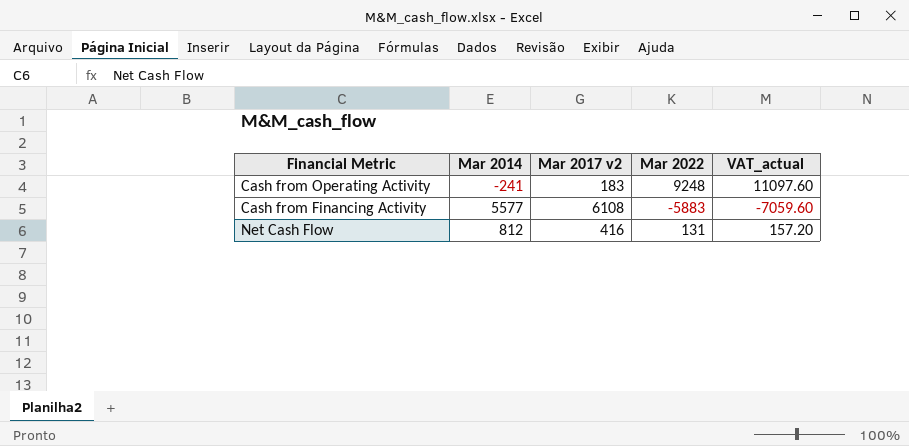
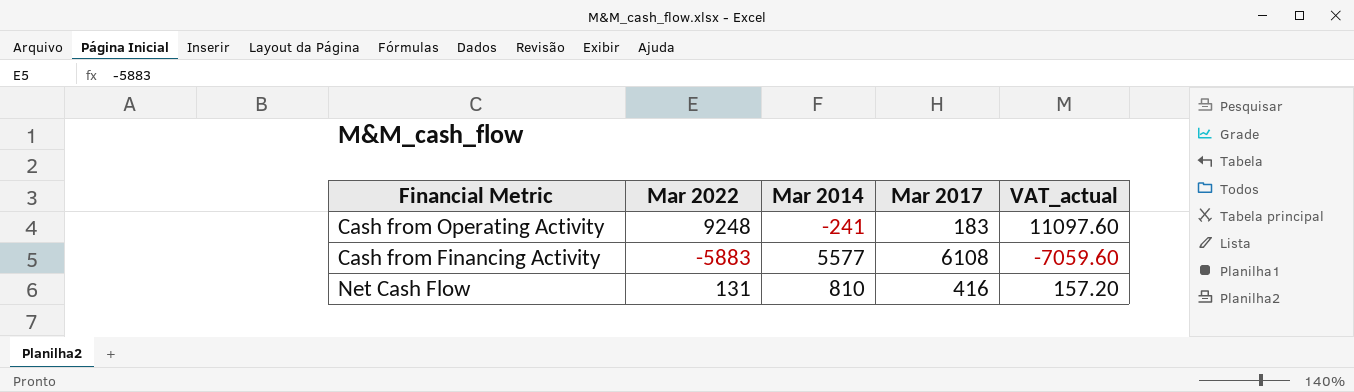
column Mar 2022 | position: 4 -> 2
column name: Mar 2017 v2 -> Mar 2017
Net Cash Flow | Mar 2014: 812 -> 810

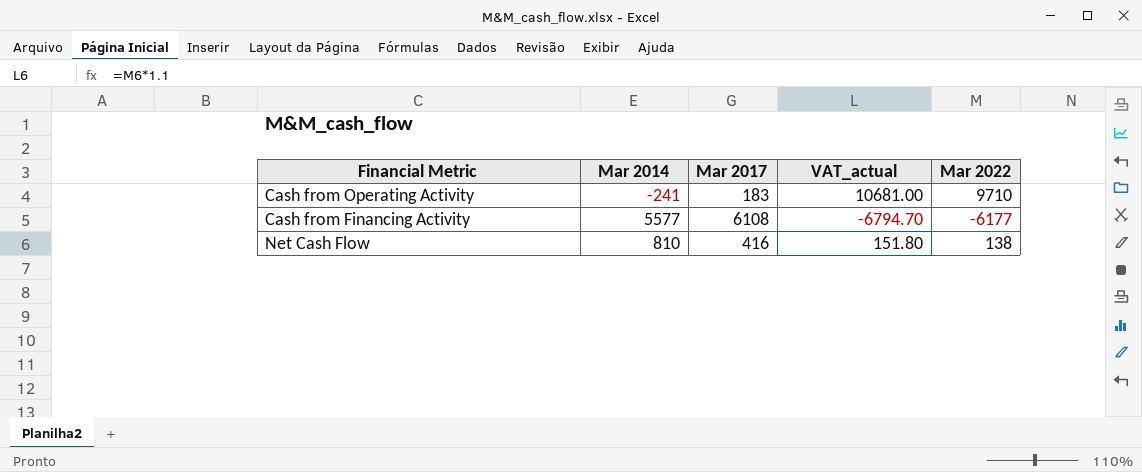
column VAT_actual | formula: [Mar 2022] * 1.2 -> [Mar 2022] * 1.1
column Mar 2022 | position: 2 -> 5
Cash from Operating Activity | Mar 2022: 9248 -> 9710
Cash from Financing Activity | Mar 2022: -5883 -> -6177
Net Cash Flow | Mar 2022: 131 -> 138

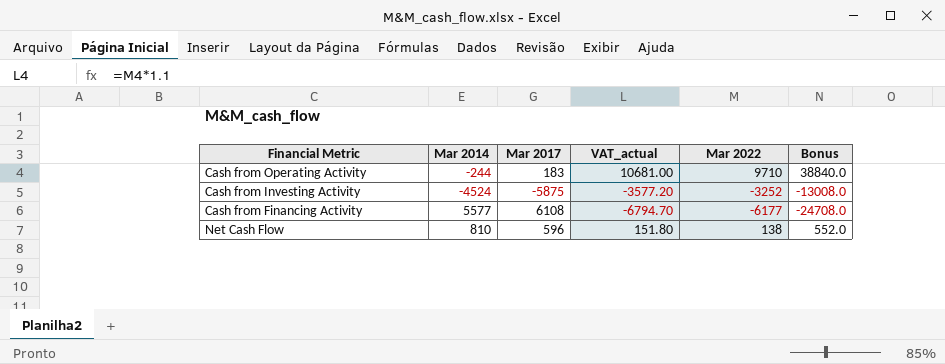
column Bonus | formula: none -> [Mar 2022] * 4
Cash from Operating Activity | Mar 2014: -241 -> -244
row Cash from Investing Activity: none -> -4524 | -5875 | -3577.20 | -3252 | -13008.0
Net Cash Flow | Mar 2017: 416 -> 596

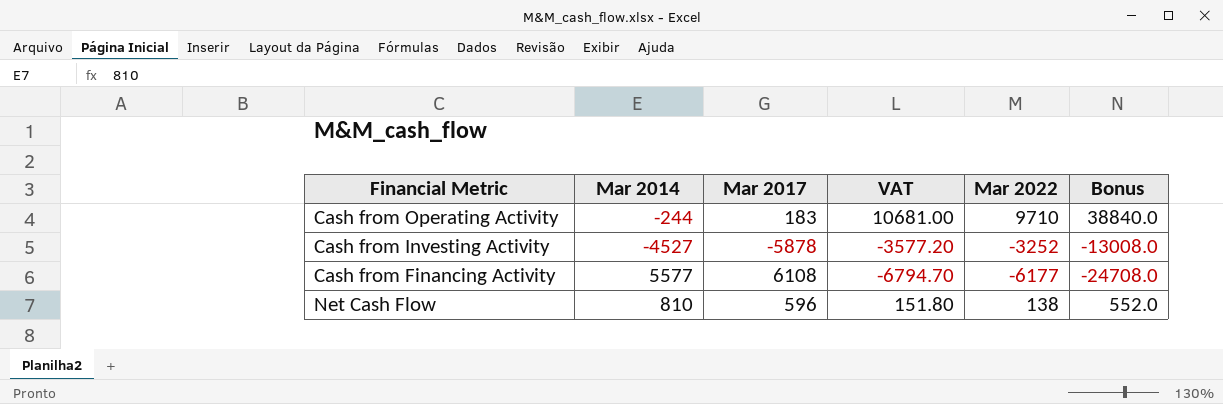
column name: VAT_actual -> VAT
Cash from Investing Activity | Mar 2014: -4524 -> -4527
Cash from Investing Activity | Mar 2017: -5875 -> -5878

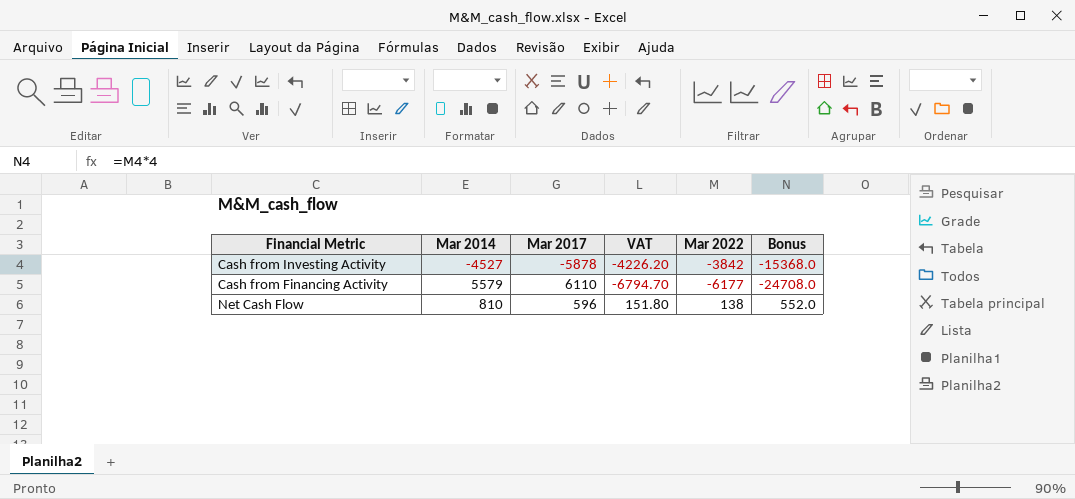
row Cash from Operating Activity: -244 | 183 | 10681.00 | 9710 | 38840.0 -> none
Cash from Investing Activity | VAT: -3577.20 -> -4226.20
Cash from Investing Activity | Mar 2022: -3252 -> -3842
Cash from Investing Activity | Bonus: -13008.0 -> -15368.0
Cash from Financing Activity | Mar 2014: 5577 -> 5579
Cash from Financing Activity | Mar 2017: 6108 -> 6110

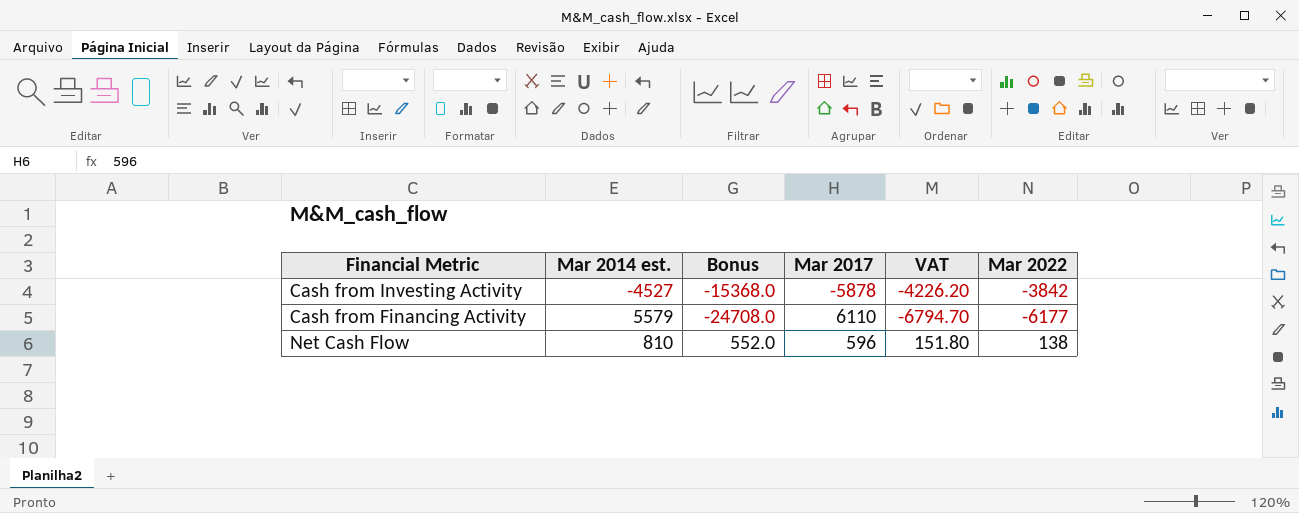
column name: Mar 2014 -> Mar 2014 est.
column Bonus | position: 6 -> 3

